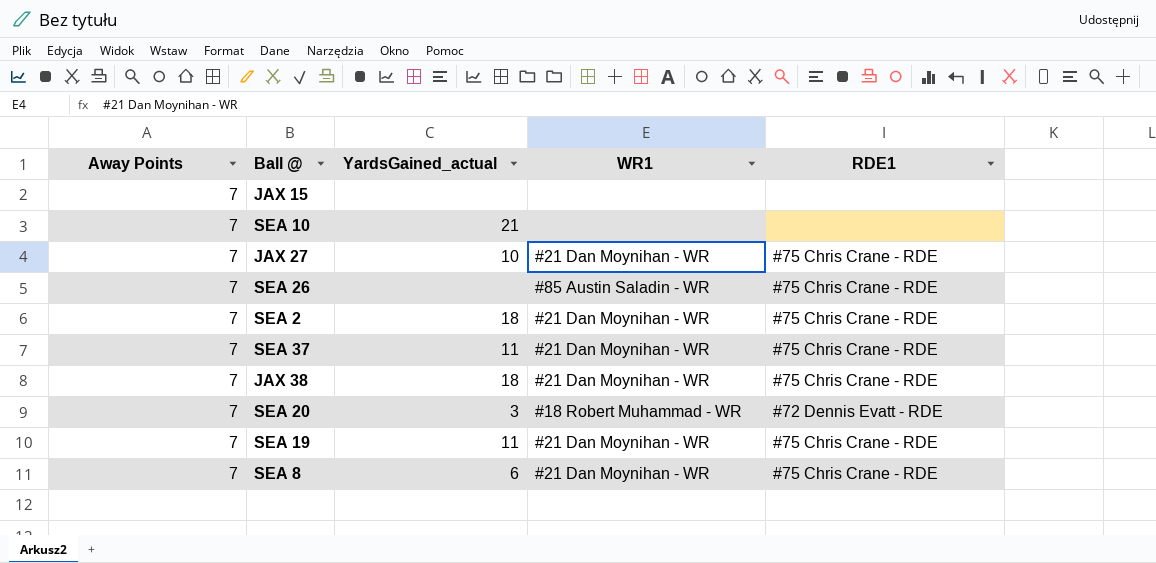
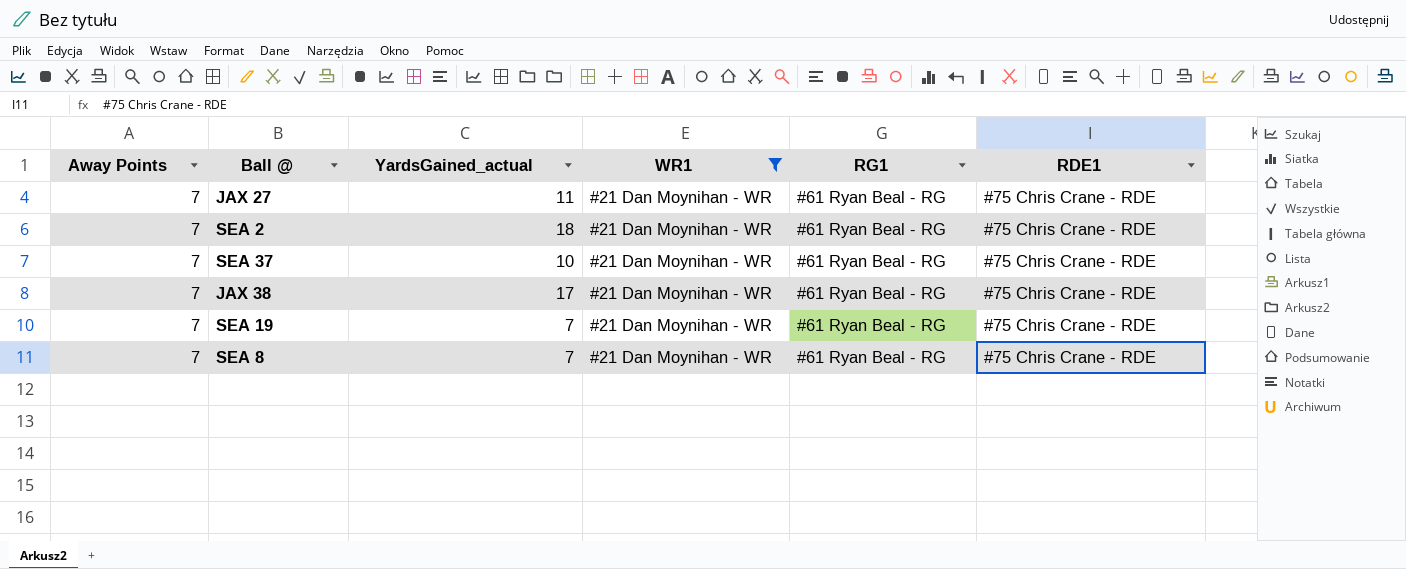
filter: none -> WR1 = #21 Dan Moynihan - WR
column RG1 | position: none -> 5
JAX 27 | YardsGained_actual: 10 -> 11
SEA 37 | YardsGained_actual: 11 -> 10
JAX 38 | YardsGained_actual: 18 -> 17
SEA 19 | YardsGained_actual: 11 -> 7
SEA 8 | YardsGained_actual: 6 -> 7

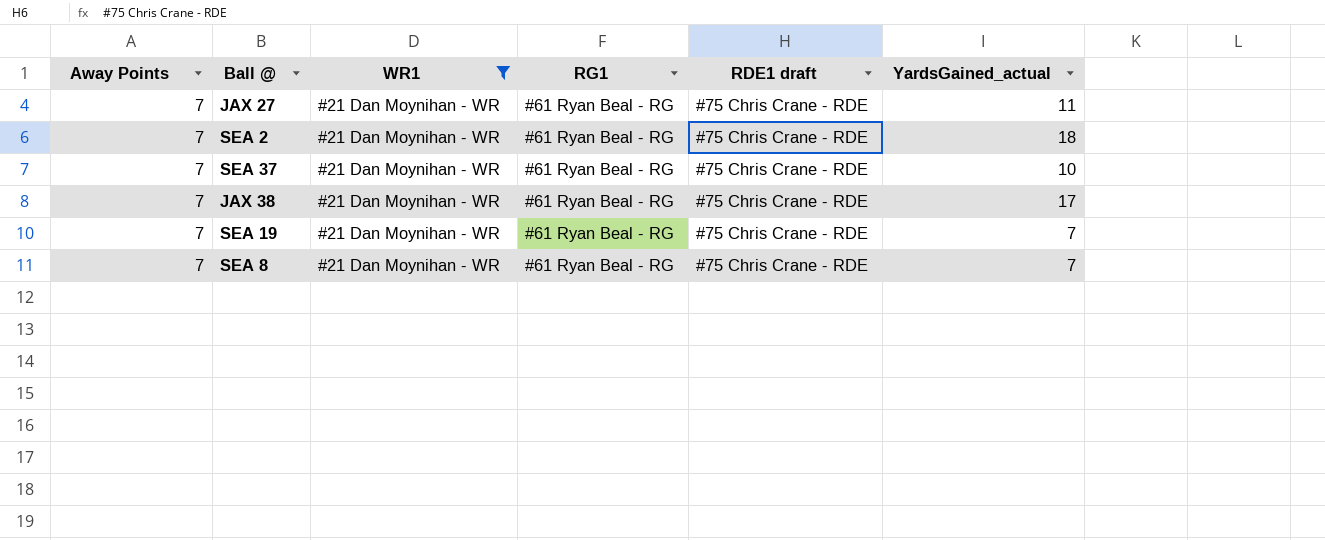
column name: RDE1 -> RDE1 draft
column YardsGained_actual | position: 3 -> 6

